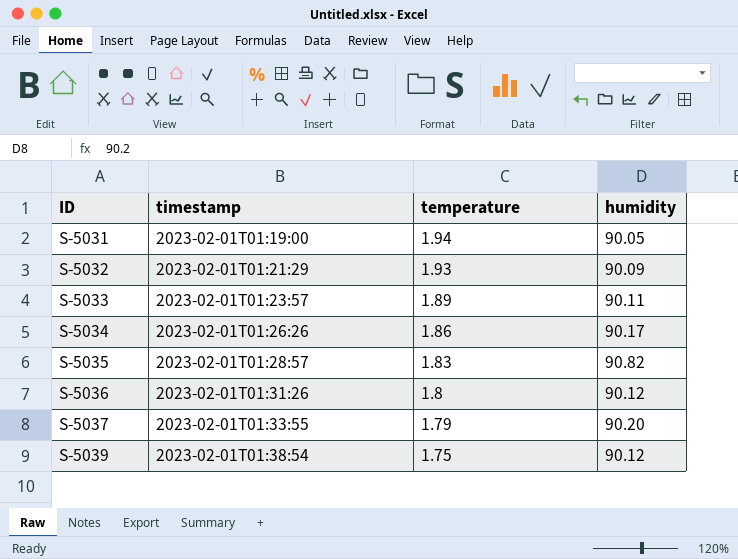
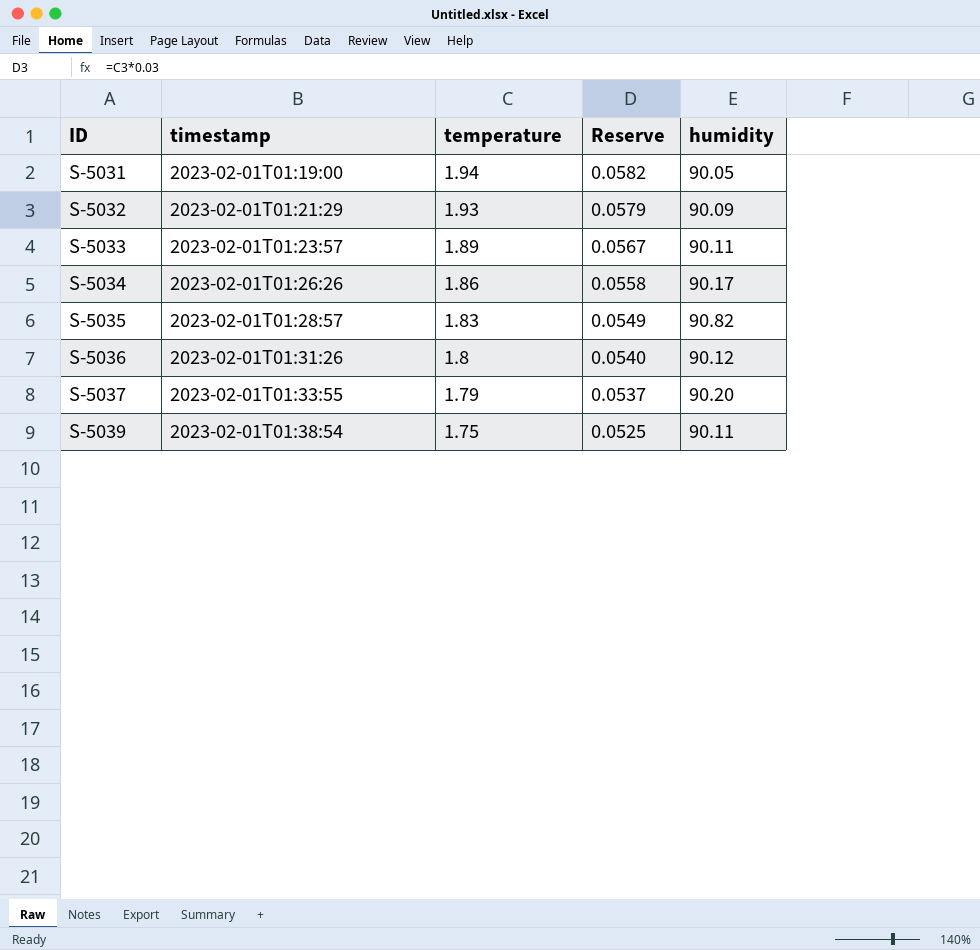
column Reserve | formula: none -> [temperature] * 0.03
S-5039 | humidity: 90.12 -> 90.11

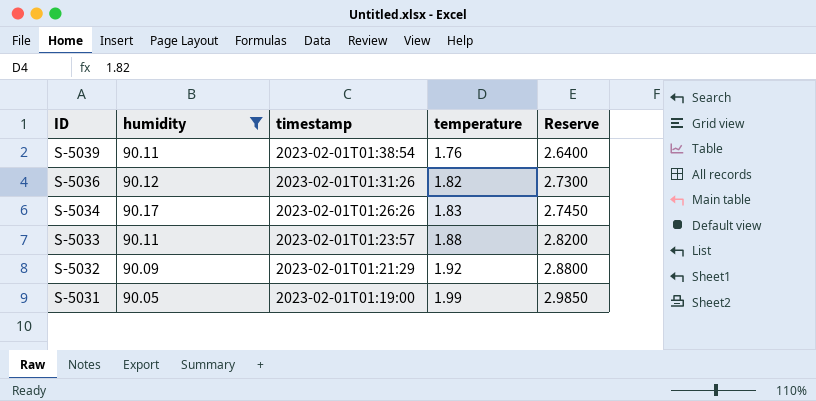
filter: none -> humidity <= 90.17
row order: ID ascending -> ID descending
column humidity | position: 5 -> 2
column Reserve | formula: [temperature] * 0.03 -> [temperature] * 1.5
S-5039 | temperature: 1.75 -> 1.76
S-5036 | temperature: 1.8 -> 1.82
S-5034 | temperature: 1.86 -> 1.83
S-5033 | temperature: 1.89 -> 1.88
S-5032 | temperature: 1.93 -> 1.92
S-5031 | temperature: 1.94 -> 1.99

